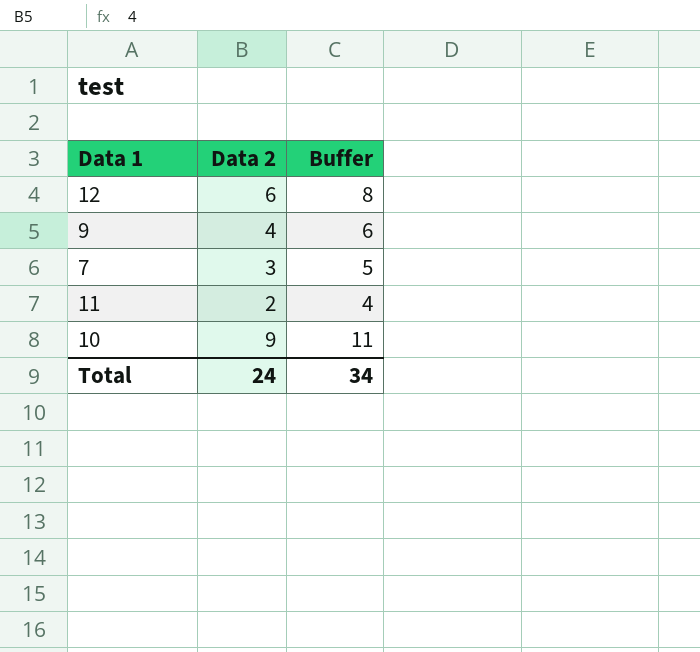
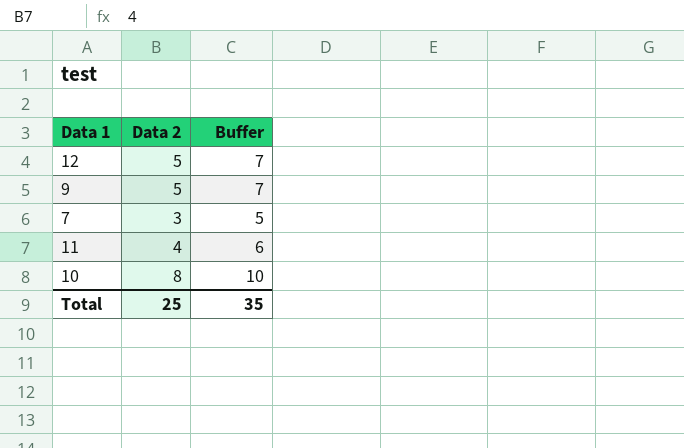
12 | Data 2: 6 -> 5
12 | Buffer: 8 -> 7
9 | Data 2: 4 -> 5
9 | Buffer: 6 -> 7
11 | Data 2: 2 -> 4
11 | Buffer: 4 -> 6
10 | Data 2: 9 -> 8
10 | Buffer: 11 -> 10
Total | Data 2: 24 -> 25
Total | Buffer: 34 -> 35

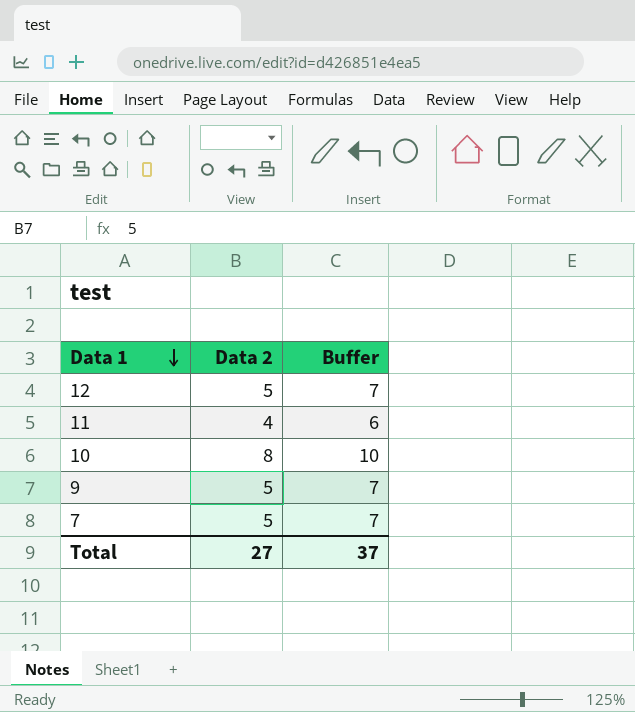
row order: none -> Data 1 descending
7 | Data 2: 3 -> 5
7 | Buffer: 5 -> 7
Total | Data 2: 25 -> 27
Total | Buffer: 35 -> 37

